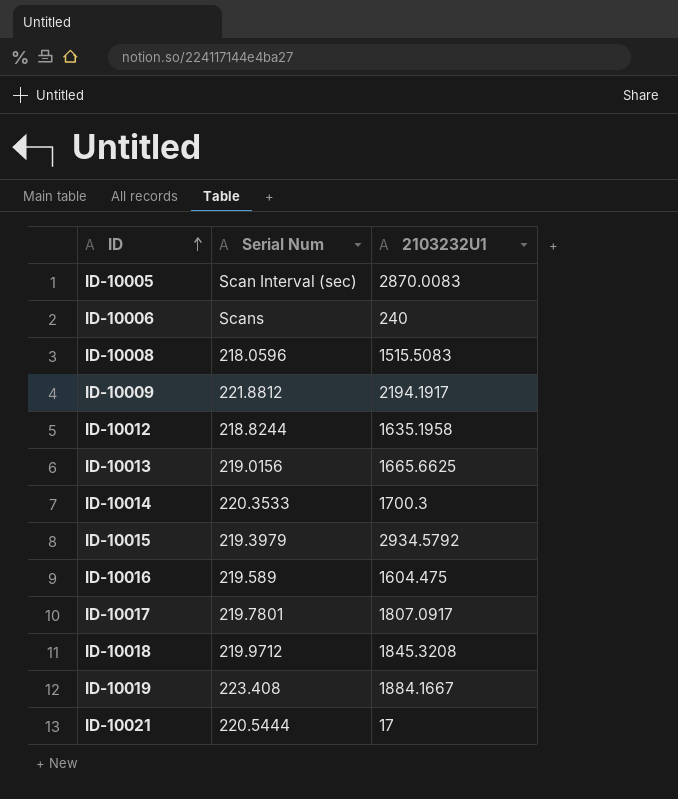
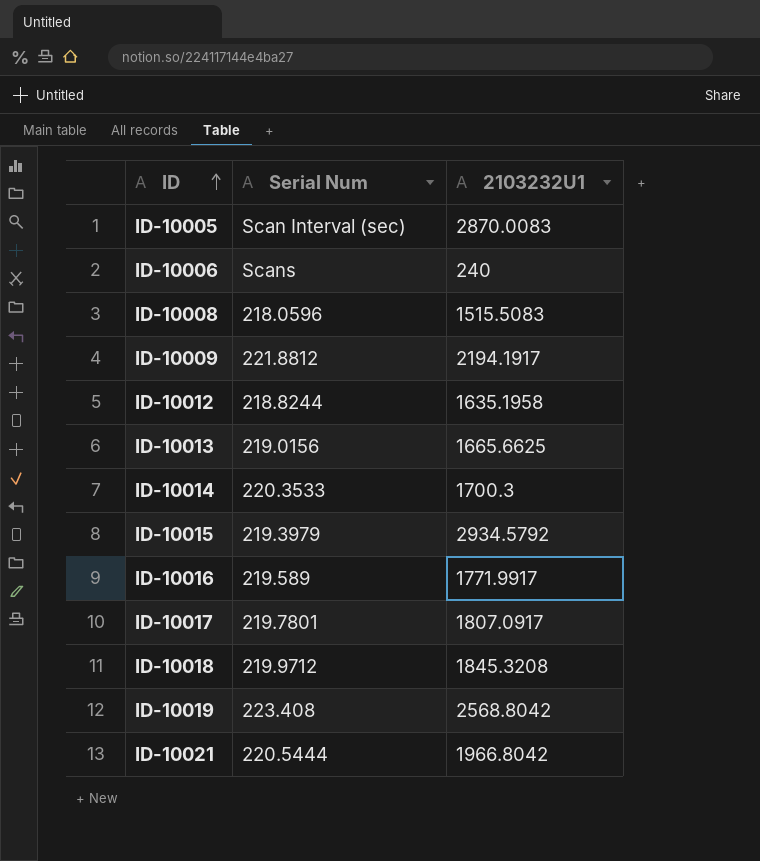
ID-10016 | 2103232U1: 1604.475 -> 1771.9917
ID-10019 | 2103232U1: 1884.1667 -> 2568.8042
ID-10021 | 2103232U1: 17 -> 1966.8042

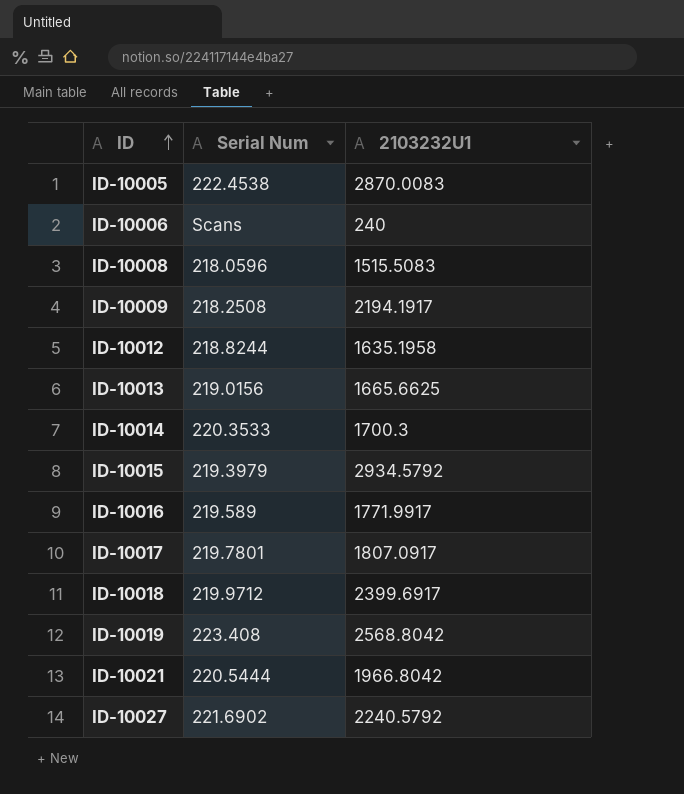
ID-10005 | Serial Num: Scan Interval (sec) -> 222.4538
ID-10009 | Serial Num: 221.8812 -> 218.2508
ID-10018 | 2103232U1: 1845.3208 -> 2399.6917
row ID-10027: none -> 221.6902 | 2240.5792

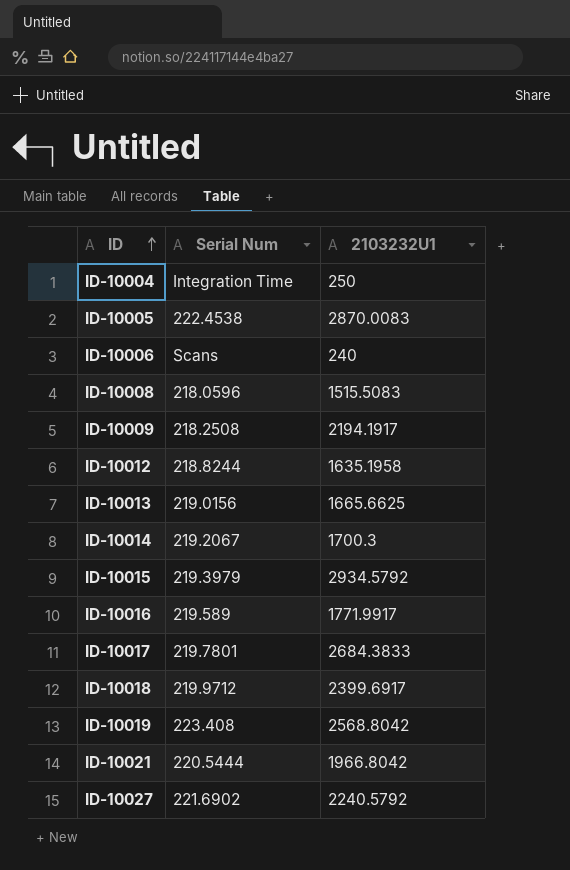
row ID-10004: none -> Integration Time | 250
ID-10014 | Serial Num: 220.3533 -> 219.2067
ID-10017 | 2103232U1: 1807.0917 -> 2684.3833

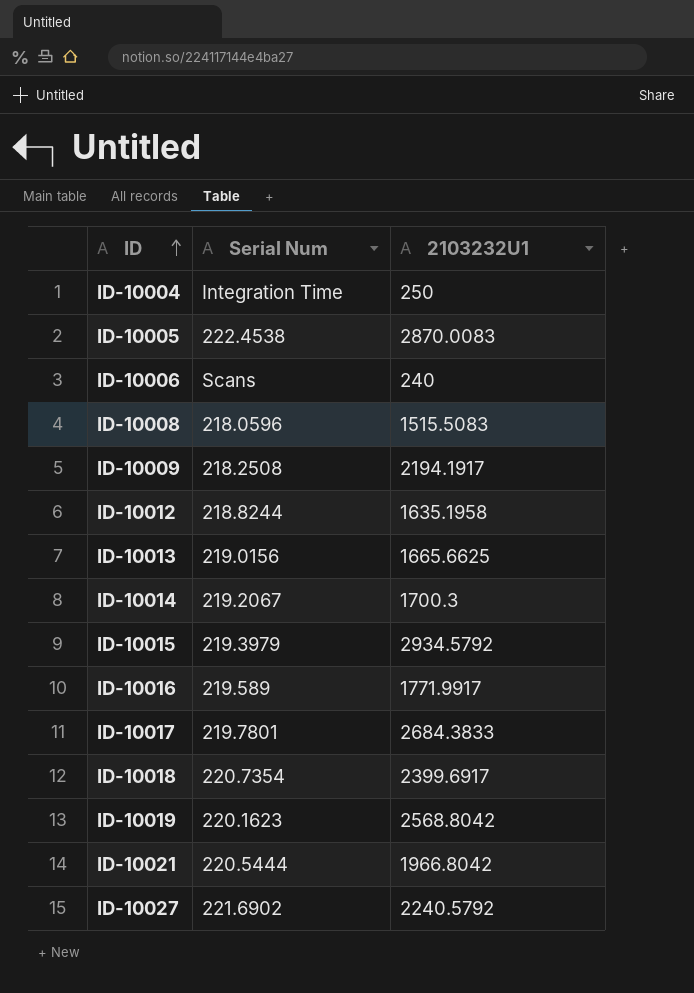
ID-10018 | Serial Num: 219.9712 -> 220.7354
ID-10019 | Serial Num: 223.408 -> 220.1623

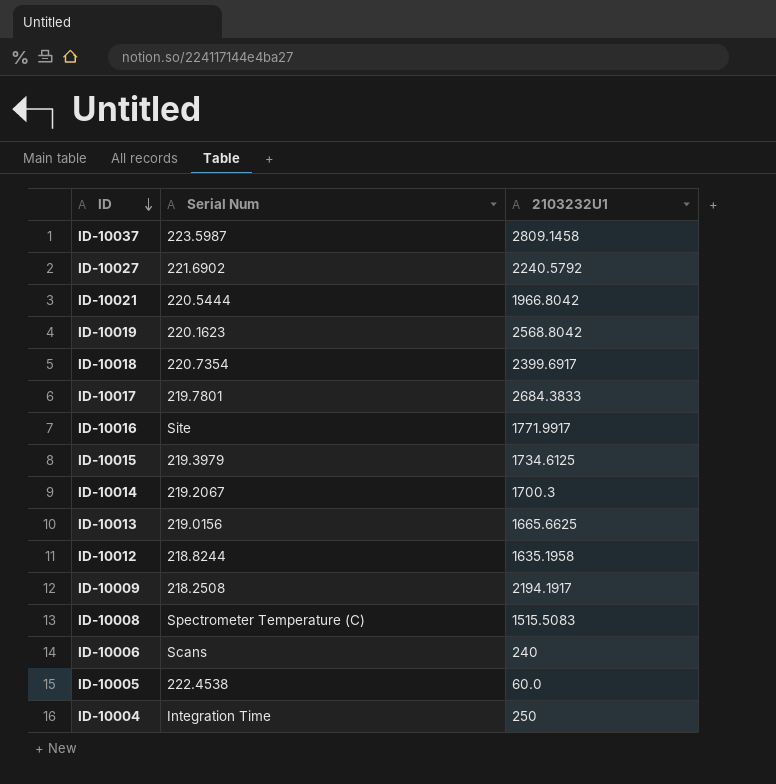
row order: ID ascending -> ID descending
row ID-10037: none -> 223.5987 | 2809.1458
ID-10016 | Serial Num: 219.589 -> Site
ID-10015 | 2103232U1: 2934.5792 -> 1734.6125
ID-10008 | Serial Num: 218.0596 -> Spectrometer Temperature (C)
ID-10005 | 2103232U1: 2870.0083 -> 60.0

